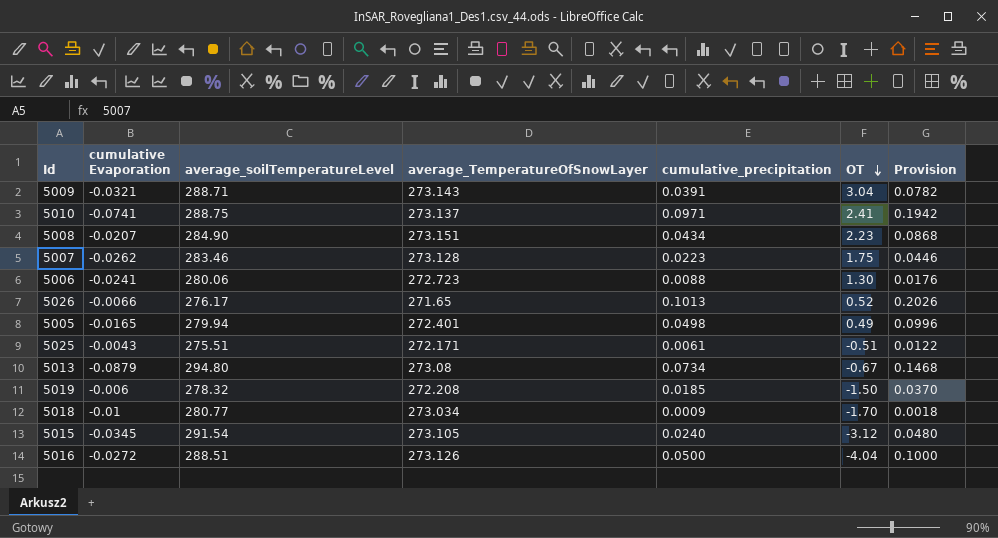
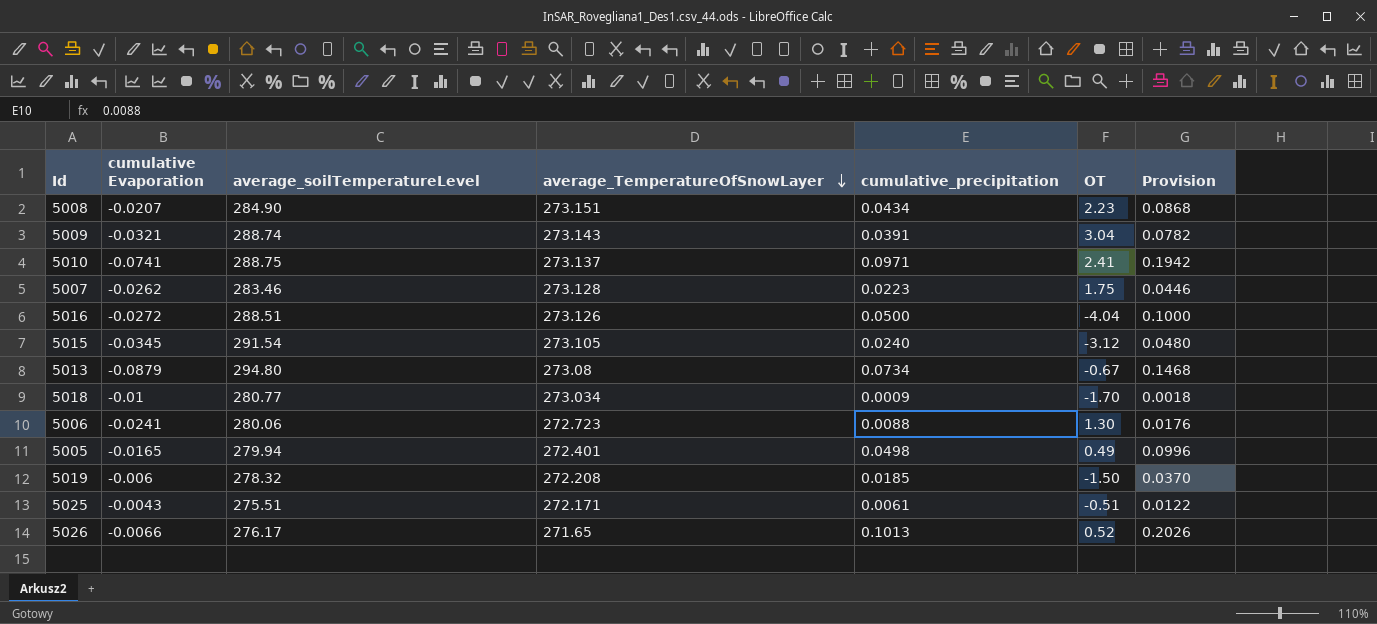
row order: OT descending -> average_TemperatureOfSnowLayer descending
5009 | average_soilTemperatureLevel: 288.71 -> 288.74

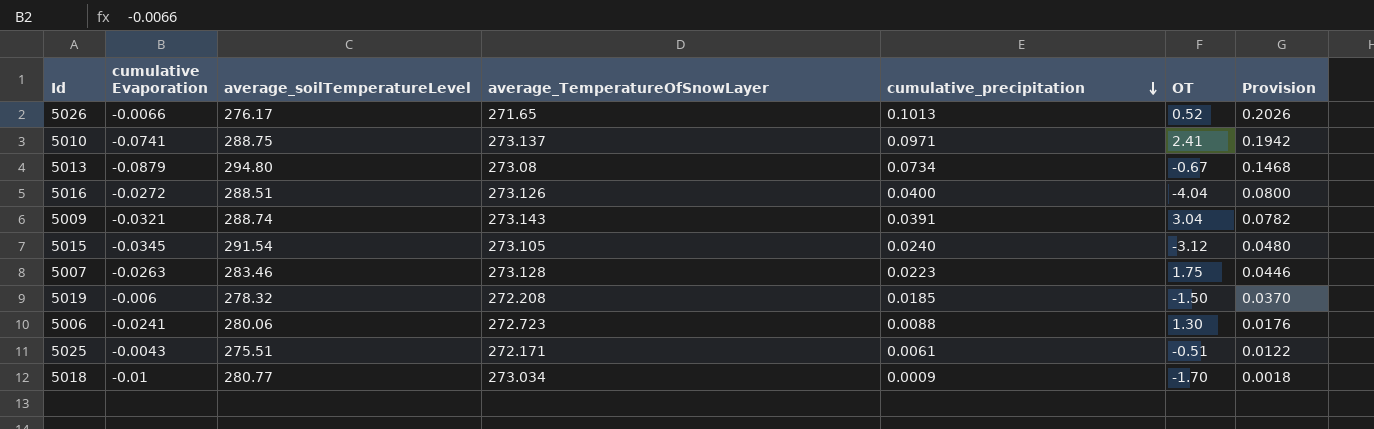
row order: average_TemperatureOfSnowLayer descending -> cumulative_precipitation descending
row 5008: -0.0207 | 284.90 | 273.151 | 0.0434 | 2.23 | 0.0868 -> none
row 5005: -0.0165 | 279.94 | 272.401 | 0.0498 | 0.49 | 0.0996 -> none
5016 | cumulative_precipitation: 0.0500 -> 0.0400
5016 | Provision: 0.1000 -> 0.0800
5007 | cumulative Evaporation: -0.0262 -> -0.0263

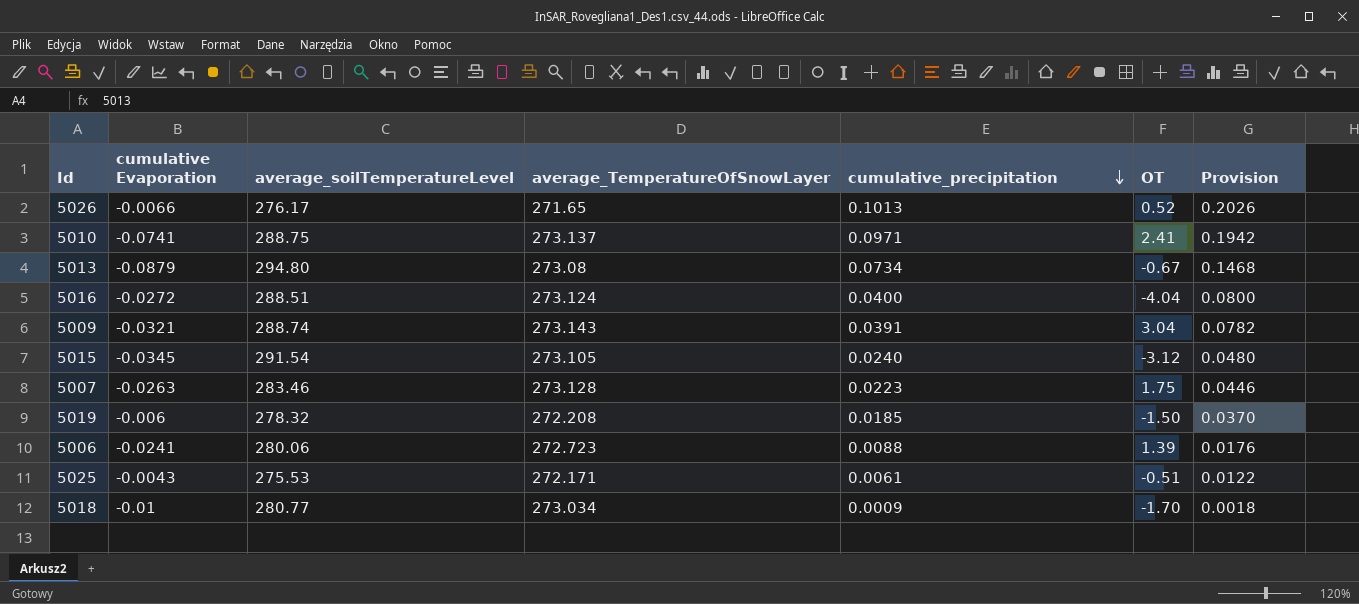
5016 | average_TemperatureOfSnowLayer: 273.126 -> 273.124
5006 | OT: 1.30 -> 1.39
5025 | average_soilTemperatureLevel: 275.51 -> 275.53

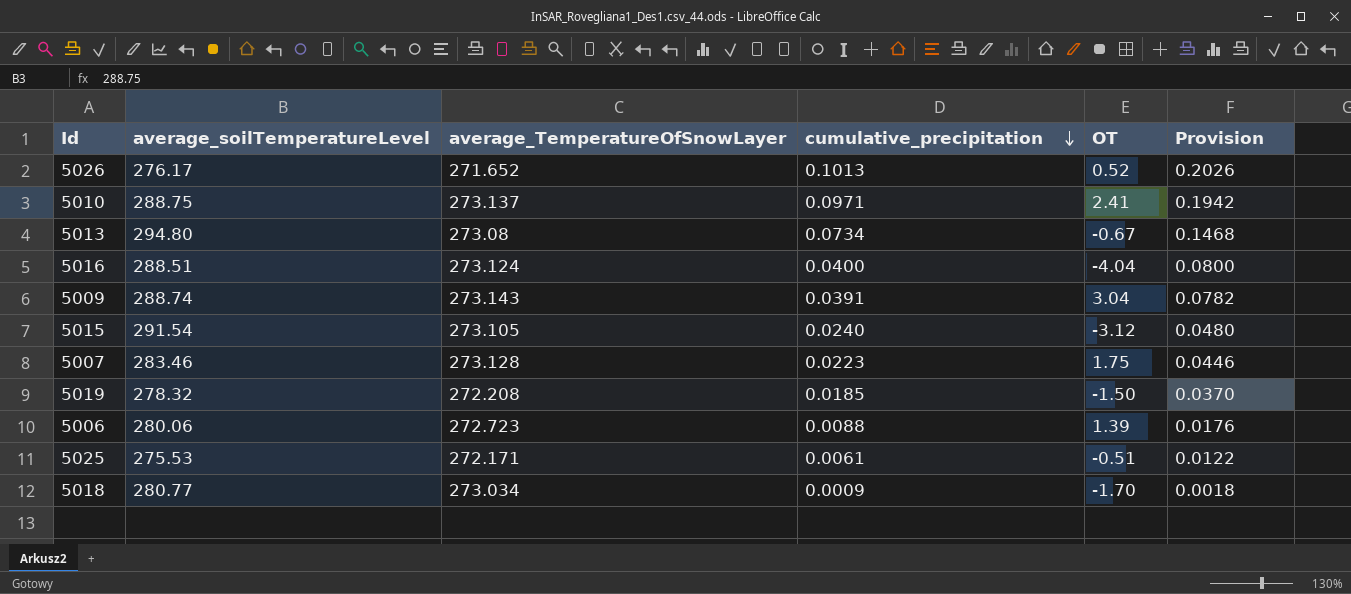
column cumulative Evaporation | position: 2 -> none
5026 | average_TemperatureOfSnowLayer: 271.65 -> 271.652

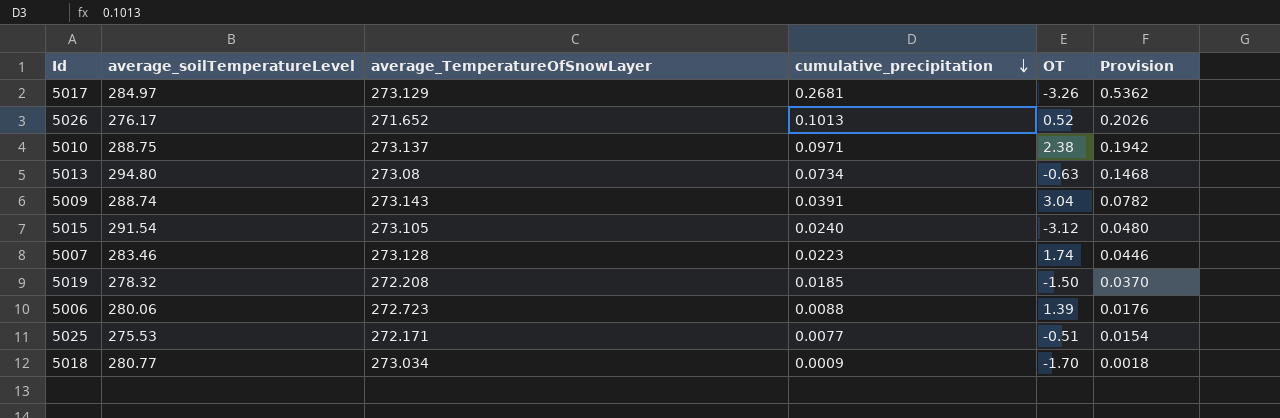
row 5016: 288.51 | 273.124 | 0.0400 | -4.04 | 0.0800 -> none
row 5017: none -> 284.97 | 273.129 | 0.2681 | -3.26 | 0.5362
5010 | OT: 2.41 -> 2.38
5013 | OT: -0.67 -> -0.63
5007 | OT: 1.75 -> 1.74
5025 | cumulative_precipitation: 0.0061 -> 0.0077
5025 | Provision: 0.0122 -> 0.0154

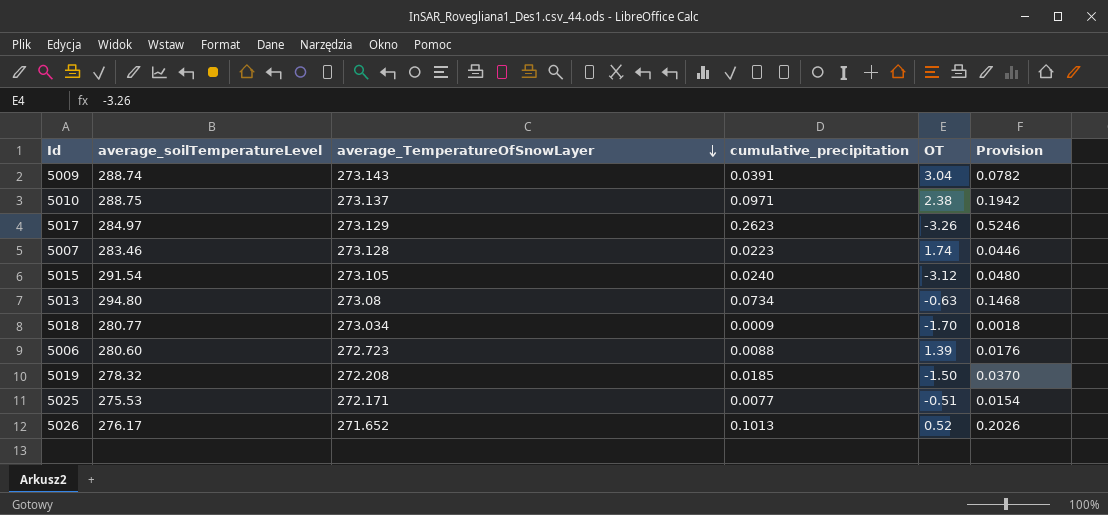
row order: cumulative_precipitation descending -> average_TemperatureOfSnowLayer descending
5017 | cumulative_precipitation: 0.2681 -> 0.2623
5017 | Provision: 0.5362 -> 0.5246
5006 | average_soilTemperatureLevel: 280.06 -> 280.60

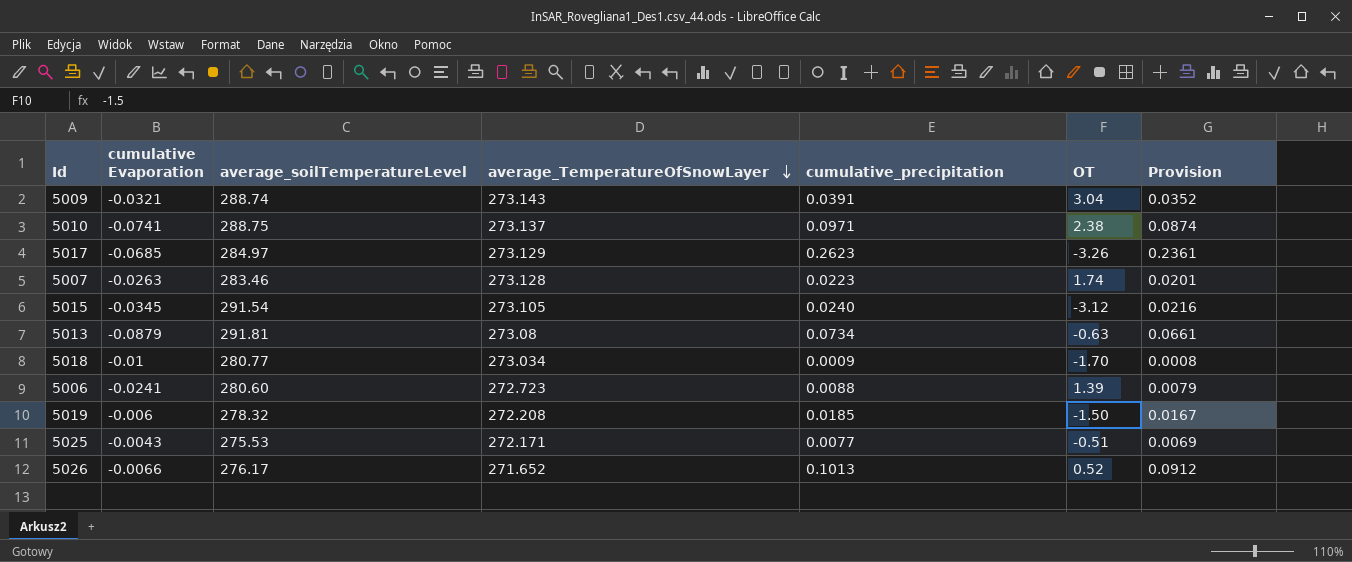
column cumulative Evaporation | position: none -> 2
column Provision | formula: [cumulative_precipitation] * 2 -> [cumulative_precipitation] * 0.9
5013 | average_soilTemperatureLevel: 294.80 -> 291.81

